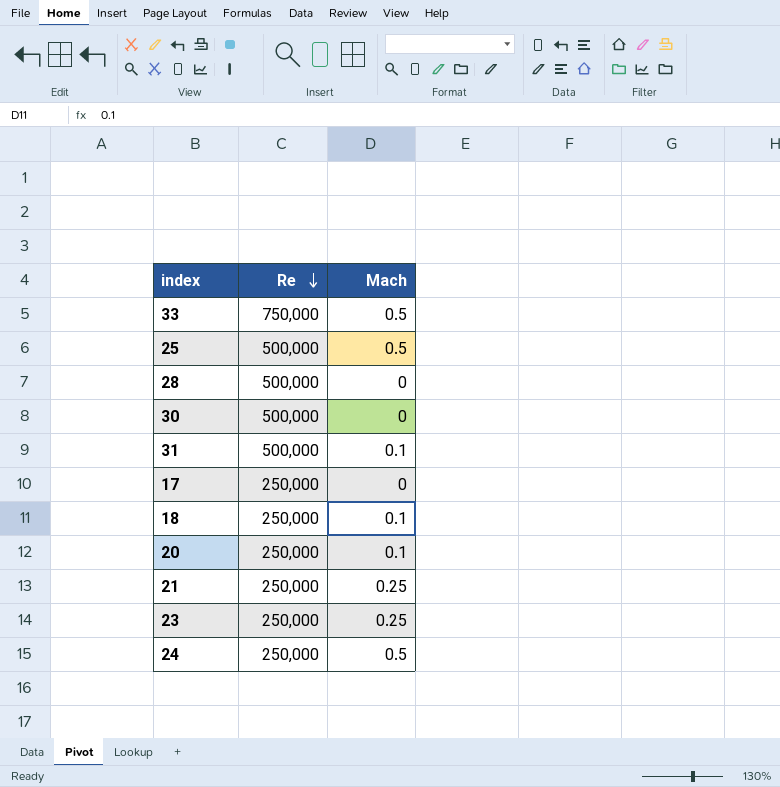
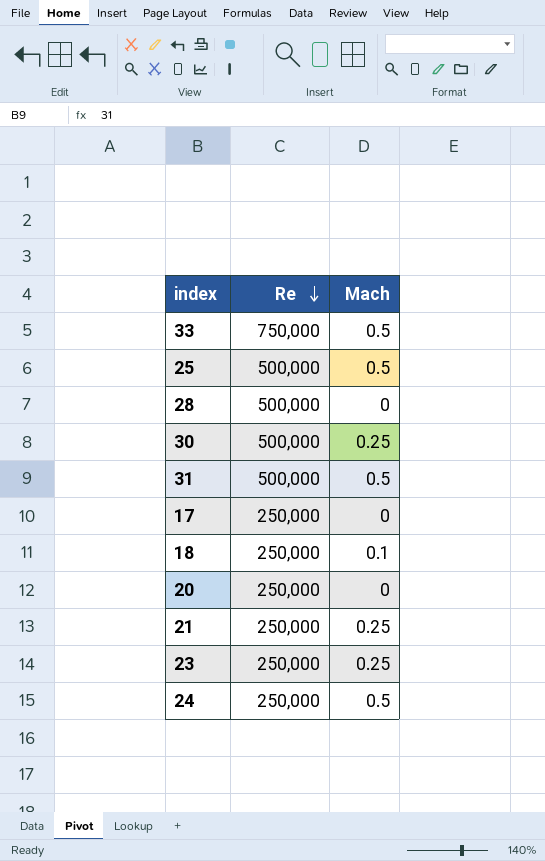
30 | Mach: 0 -> 0.25
31 | Mach: 0.1 -> 0.5
20 | Mach: 0.1 -> 0

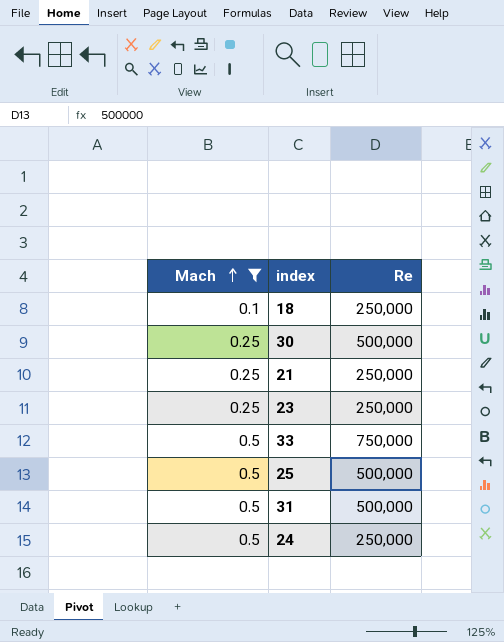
filter: none -> Mach != 0
row order: Re descending -> Mach ascending
column Mach | position: 3 -> 1

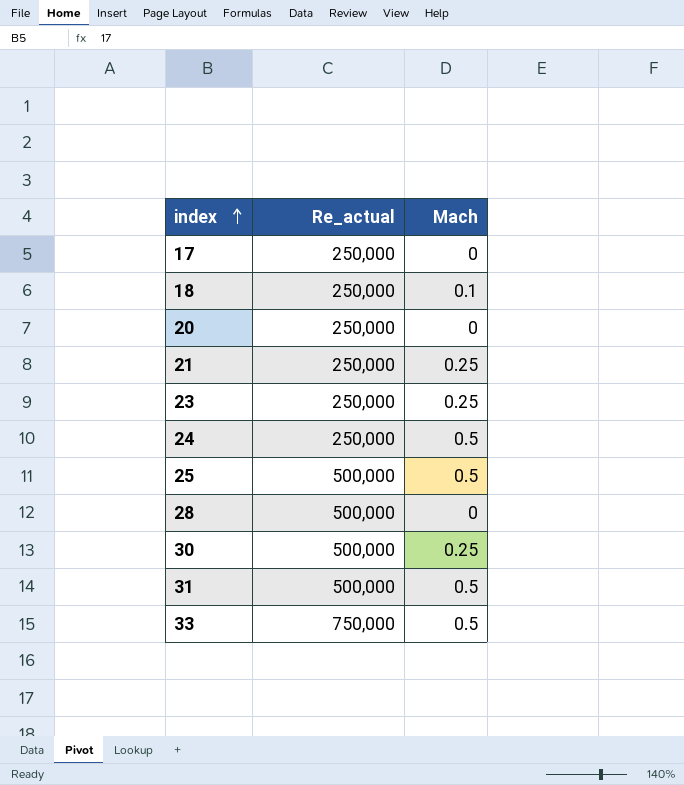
filter: Mach != 0 -> none
row order: Mach ascending -> index ascending
column name: Re -> Re_actual
column Mach | position: 1 -> 3

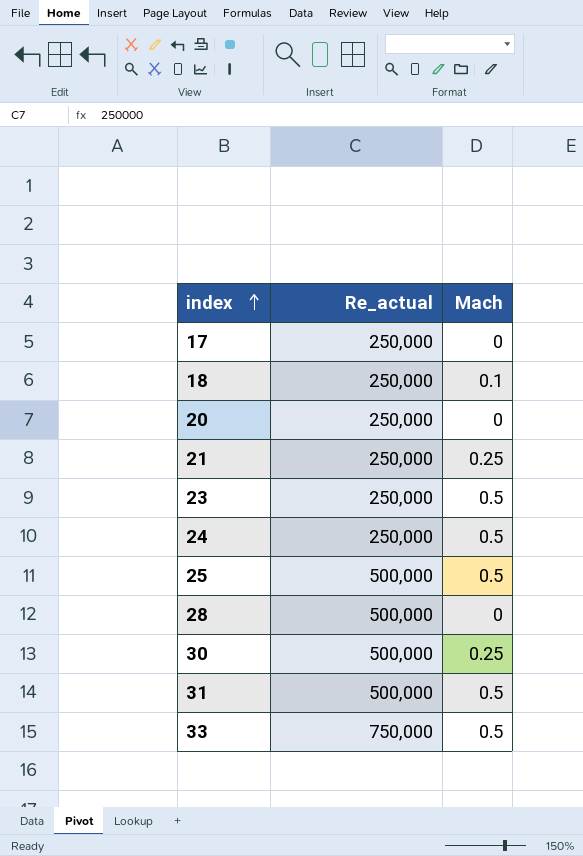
23 | Mach: 0.25 -> 0.5

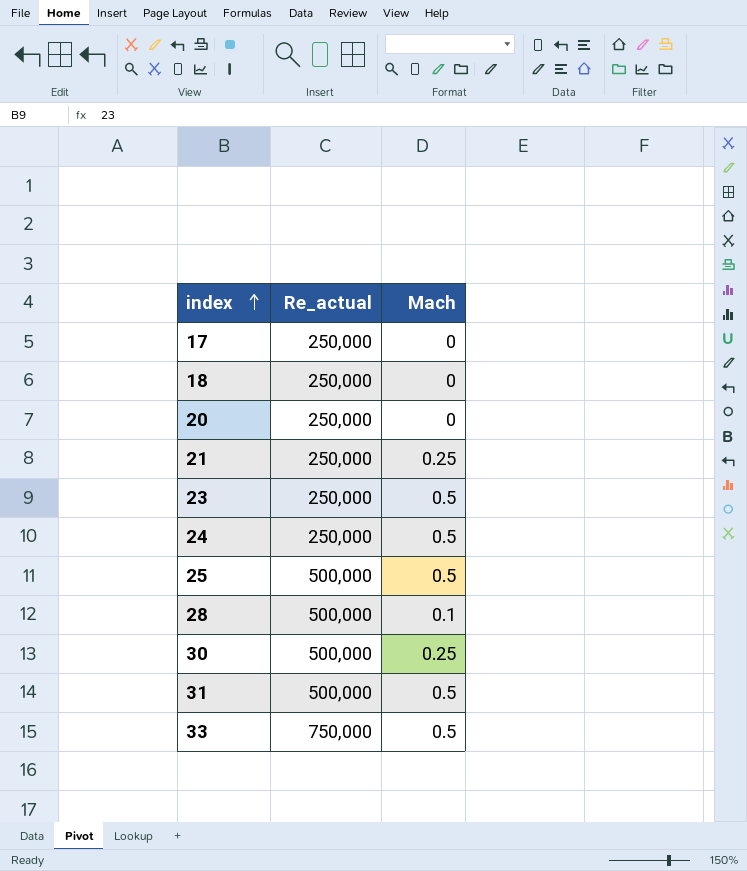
18 | Mach: 0.1 -> 0
28 | Mach: 0 -> 0.1

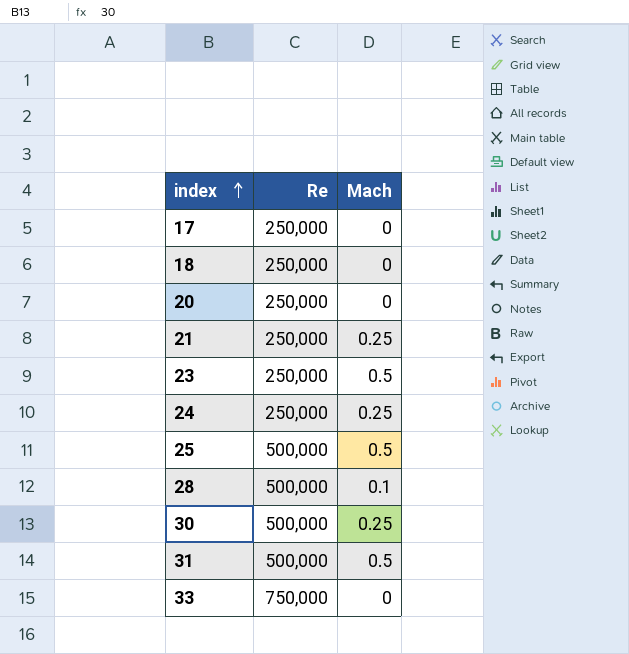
column name: Re_actual -> Re
24 | Mach: 0.5 -> 0.25
33 | Mach: 0.5 -> 0

